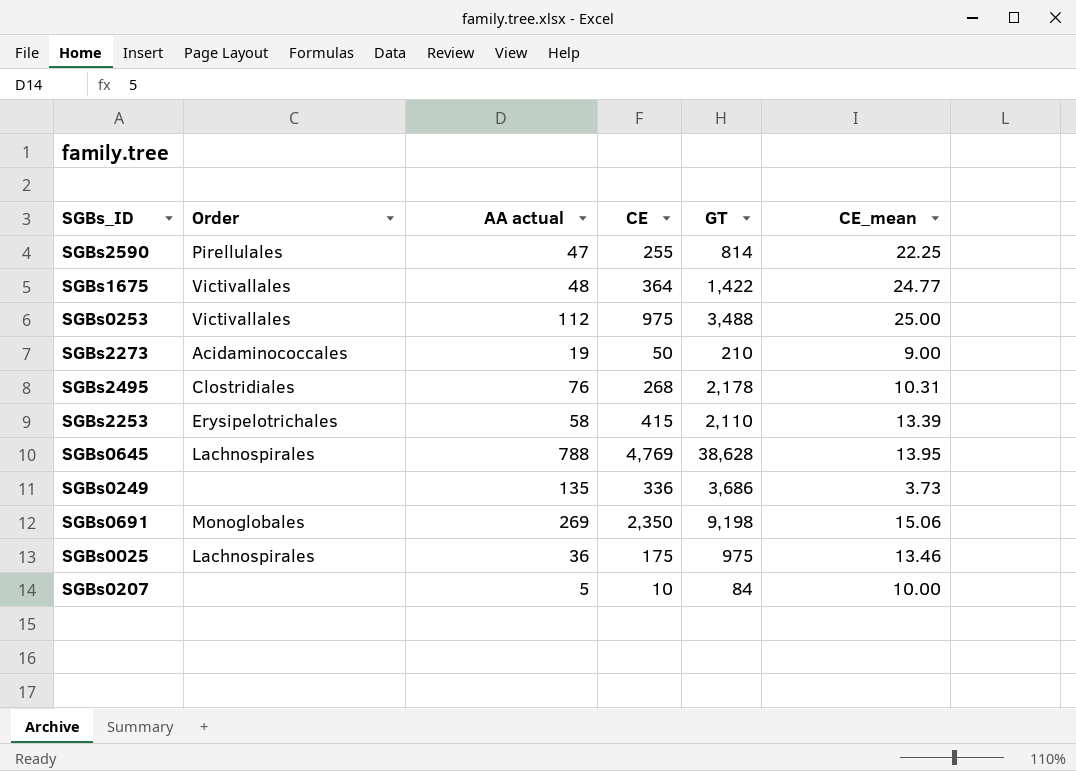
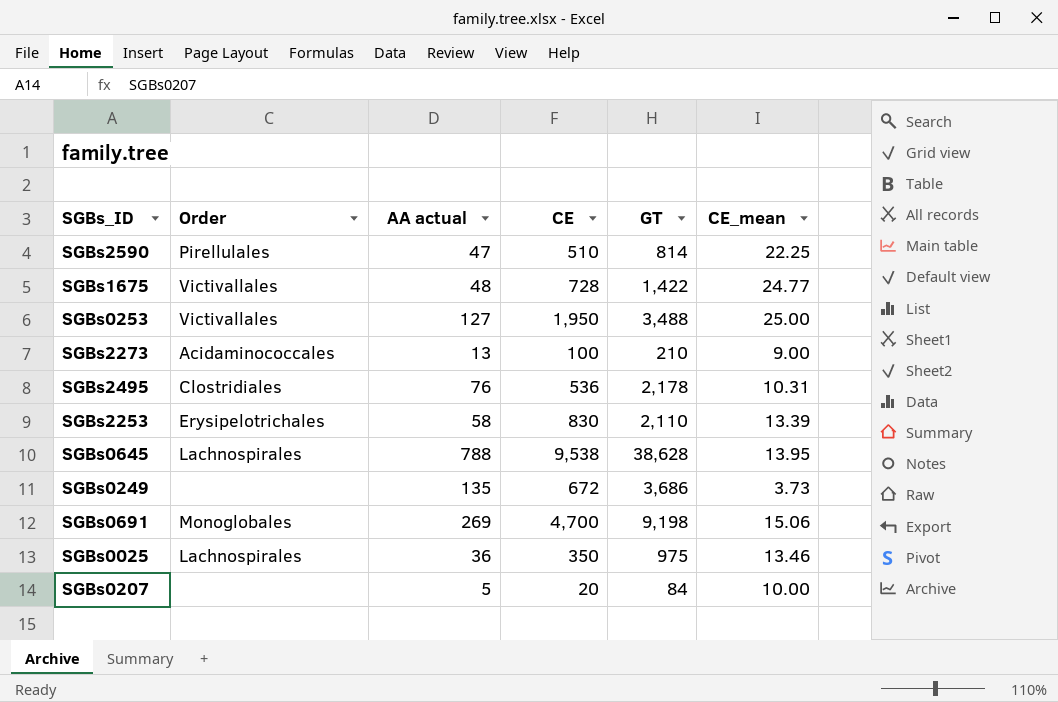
SGBs2590 | CE: 255 -> 510
SGBs1675 | CE: 364 -> 728
SGBs0253 | AA actual: 112 -> 127
SGBs0253 | CE: 975 -> 1,950
SGBs2273 | AA actual: 19 -> 13
SGBs2273 | CE: 50 -> 100
SGBs2495 | CE: 268 -> 536
SGBs2253 | CE: 415 -> 830
SGBs0645 | CE: 4,769 -> 9,538
SGBs0249 | CE: 336 -> 672
SGBs0691 | CE: 2,350 -> 4,700
SGBs0025 | CE: 175 -> 350
SGBs0207 | CE: 10 -> 20

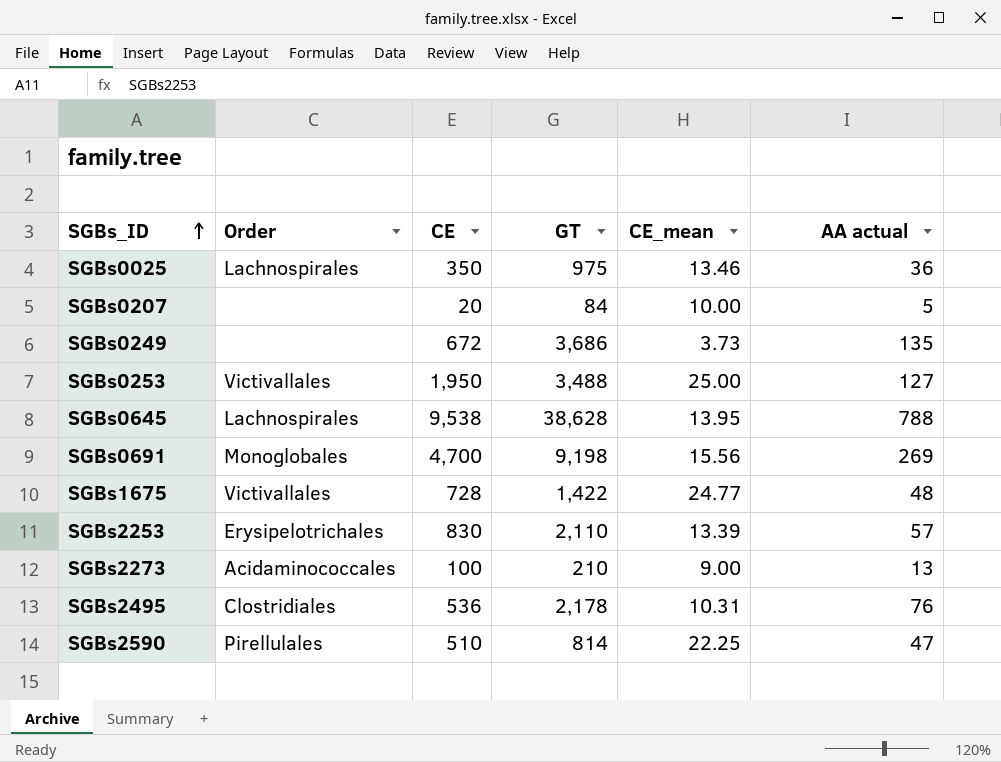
row order: none -> SGBs_ID ascending
column AA actual | position: 3 -> 6
SGBs0691 | CE_mean: 15.06 -> 15.56
SGBs2253 | AA actual: 58 -> 57

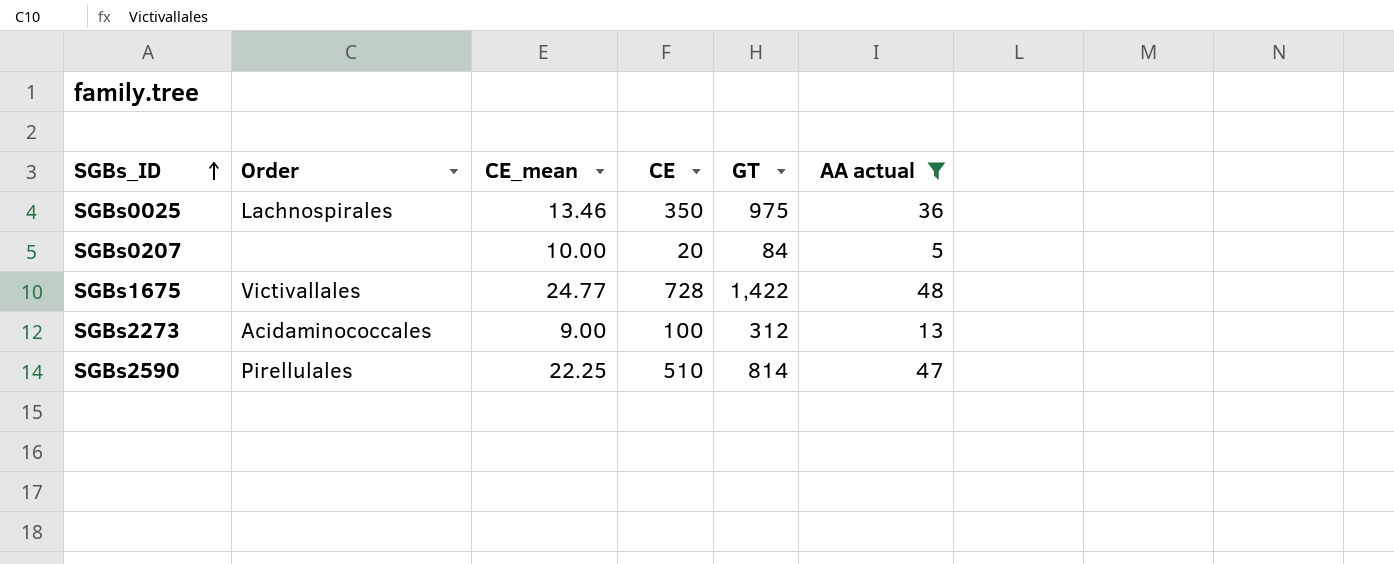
filter: none -> AA actual <= 48
column CE_mean | position: 5 -> 3
SGBs2273 | GT: 210 -> 312

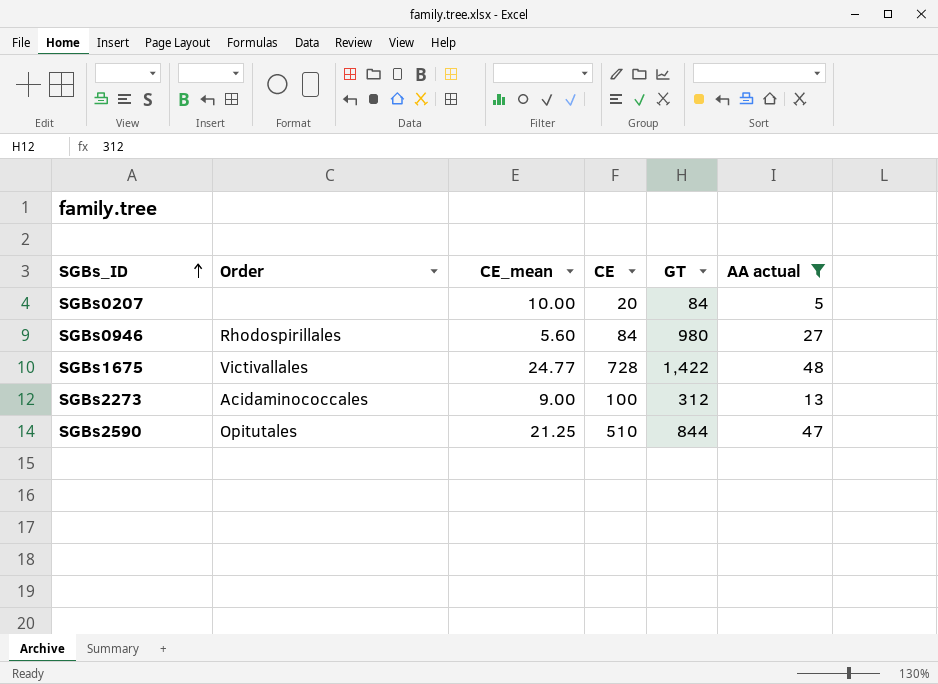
row SGBs0025: Lachnospirales | 13.46 | 350 | 975 | 36 -> none
row SGBs0946: none -> Rhodospirillales | 5.60 | 84 | 980 | 27
SGBs2590 | Order: Pirellulales -> Opitutales
SGBs2590 | CE_mean: 22.25 -> 21.25
SGBs2590 | GT: 814 -> 844

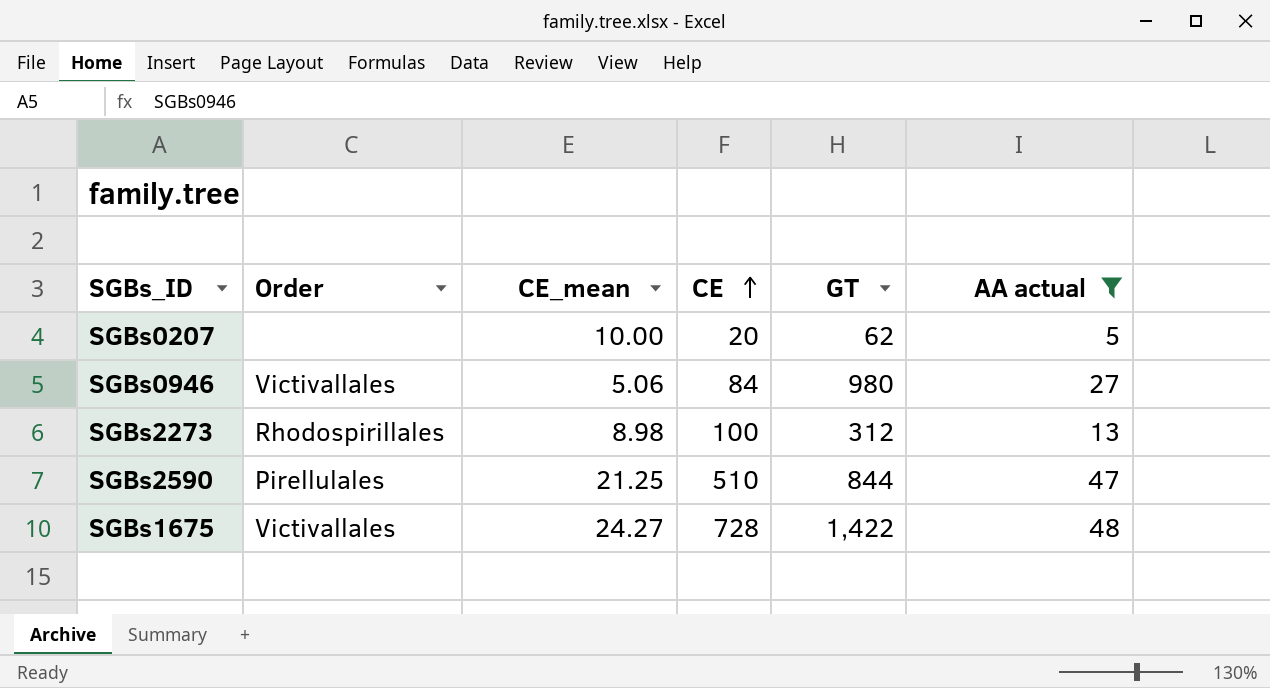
row order: SGBs_ID ascending -> CE ascending
SGBs0207 | GT: 84 -> 62
SGBs0946 | Order: Rhodospirillales -> Victivallales
SGBs0946 | CE_mean: 5.60 -> 5.06
SGBs2273 | Order: Acidaminococcales -> Rhodospirillales
SGBs2273 | CE_mean: 9.00 -> 8.98
SGBs2590 | Order: Opitutales -> Pirellulales
SGBs1675 | CE_mean: 24.77 -> 24.27

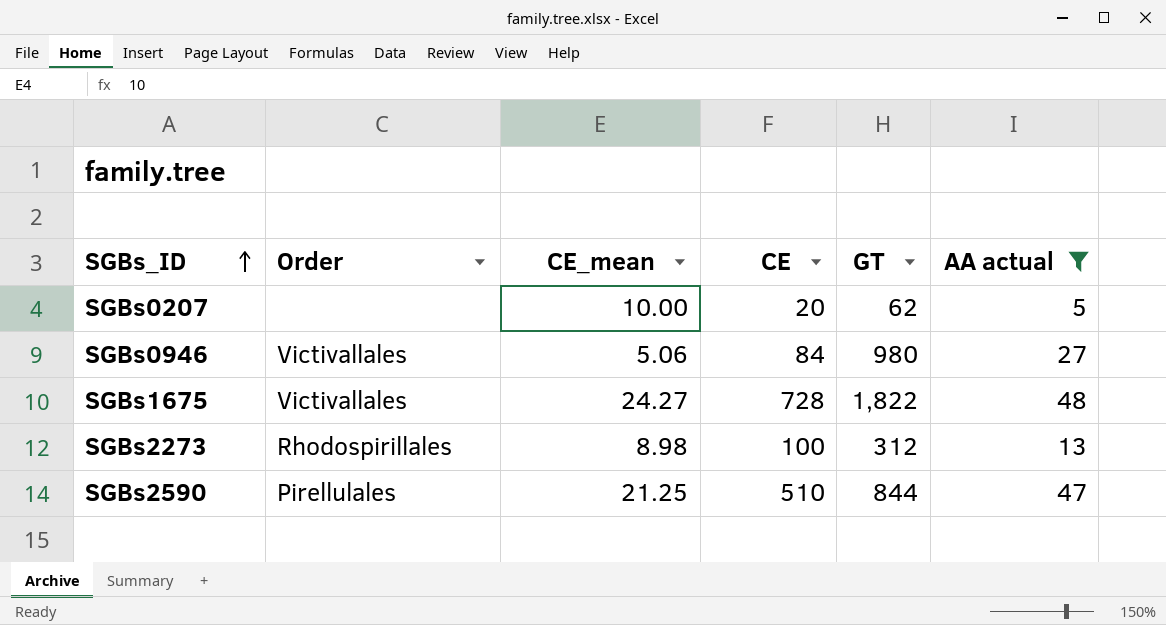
row order: CE ascending -> SGBs_ID ascending
SGBs1675 | GT: 1,422 -> 1,822

